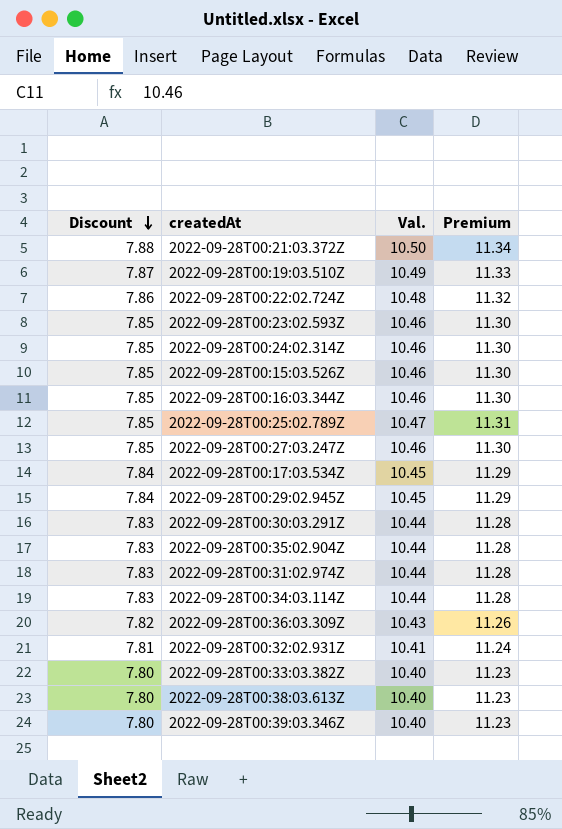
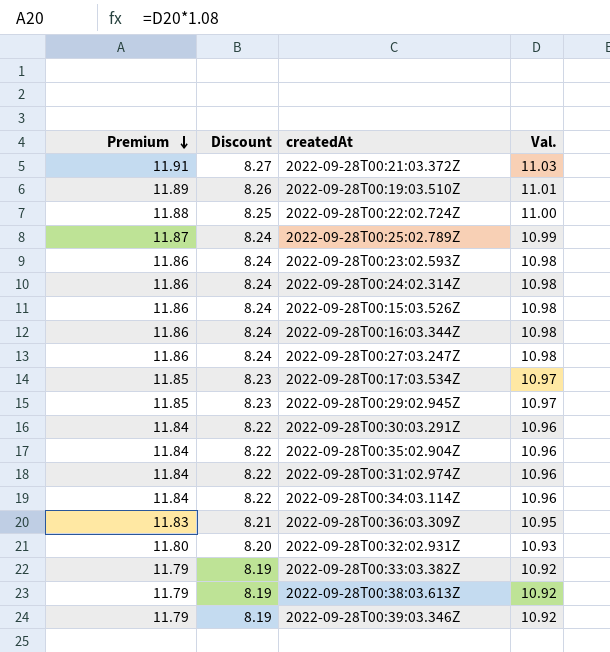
row order: Discount descending -> Premium descending
column Premium | position: 4 -> 1
2022-09-28T00:21:03.372Z | Premium: 11.34 -> 11.91
2022-09-28T00:21:03.372Z | Discount: 7.88 -> 8.27
2022-09-28T00:21:03.372Z | Val.: 10.50 -> 11.03
2022-09-28T00:19:03.510Z | Premium: 11.33 -> 11.89
2022-09-28T00:19:03.510Z | Discount: 7.87 -> 8.26
2022-09-28T00:19:03.510Z | Val.: 10.49 -> 11.01
2022-09-28T00:22:02.724Z | Premium: 11.32 -> 11.88
2022-09-28T00:22:02.724Z | Discount: 7.86 -> 8.25
2022-09-28T00:22:02.724Z | Val.: 10.48 -> 11.00
2022-09-28T00:25:02.789Z | Premium: 11.31 -> 11.87
2022-09-28T00:25:02.789Z | Discount: 7.85 -> 8.24
2022-09-28T00:25:02.789Z | Val.: 10.47 -> 10.99
2022-09-28T00:23:02.593Z | Premium: 11.30 -> 11.86
2022-09-28T00:23:02.593Z | Discount: 7.85 -> 8.24
2022-09-28T00:23:02.593Z | Val.: 10.46 -> 10.98
2022-09-28T00:24:02.314Z | Premium: 11.30 -> 11.86
2022-09-28T00:24:02.314Z | Discount: 7.85 -> 8.24
2022-09-28T00:24:02.314Z | Val.: 10.46 -> 10.98
2022-09-28T00:15:03.526Z | Premium: 11.30 -> 11.86
2022-09-28T00:15:03.526Z | Discount: 7.85 -> 8.24
2022-09-28T00:15:03.526Z | Val.: 10.46 -> 10.98
2022-09-28T00:16:03.344Z | Premium: 11.30 -> 11.86
2022-09-28T00:16:03.344Z | Discount: 7.85 -> 8.24
2022-09-28T00:16:03.344Z | Val.: 10.46 -> 10.98
2022-09-28T00:27:03.247Z | Premium: 11.30 -> 11.86
2022-09-28T00:27:03.247Z | Discount: 7.85 -> 8.24
2022-09-28T00:27:03.247Z | Val.: 10.46 -> 10.98
2022-09-28T00:17:03.534Z | Premium: 11.29 -> 11.85
2022-09-28T00:17:03.534Z | Discount: 7.84 -> 8.23
2022-09-28T00:17:03.534Z | Val.: 10.45 -> 10.97
2022-09-28T00:29:02.945Z | Premium: 11.29 -> 11.85
2022-09-28T00:29:02.945Z | Discount: 7.84 -> 8.23
2022-09-28T00:29:02.945Z | Val.: 10.45 -> 10.97
2022-09-28T00:30:03.291Z | Premium: 11.28 -> 11.84
2022-09-28T00:30:03.291Z | Discount: 7.83 -> 8.22
2022-09-28T00:30:03.291Z | Val.: 10.44 -> 10.96
2022-09-28T00:35:02.904Z | Premium: 11.28 -> 11.84
2022-09-28T00:35:02.904Z | Discount: 7.83 -> 8.22
2022-09-28T00:35:02.904Z | Val.: 10.44 -> 10.96
2022-09-28T00:31:02.974Z | Premium: 11.28 -> 11.84
2022-09-28T00:31:02.974Z | Discount: 7.83 -> 8.22
2022-09-28T00:31:02.974Z | Val.: 10.44 -> 10.96
2022-09-28T00:34:03.114Z | Premium: 11.28 -> 11.84
2022-09-28T00:34:03.114Z | Discount: 7.83 -> 8.22
2022-09-28T00:34:03.114Z | Val.: 10.44 -> 10.96
2022-09-28T00:36:03.309Z | Premium: 11.26 -> 11.83
2022-09-28T00:36:03.309Z | Discount: 7.82 -> 8.21
2022-09-28T00:36:03.309Z | Val.: 10.43 -> 10.95
2022-09-28T00:32:02.931Z | Premium: 11.24 -> 11.80
2022-09-28T00:32:02.931Z | Discount: 7.81 -> 8.20
2022-09-28T00:32:02.931Z | Val.: 10.41 -> 10.93
2022-09-28T00:33:03.382Z | Premium: 11.23 -> 11.79
2022-09-28T00:33:03.382Z | Discount: 7.80 -> 8.19
2022-09-28T00:33:03.382Z | Val.: 10.40 -> 10.92
2022-09-28T00:38:03.613Z | Premium: 11.23 -> 11.79
2022-09-28T00:38:03.613Z | Discount: 7.80 -> 8.19
2022-09-28T00:38:03.613Z | Val.: 10.40 -> 10.92
2022-09-28T00:39:03.346Z | Premium: 11.23 -> 11.79
2022-09-28T00:39:03.346Z | Discount: 7.80 -> 8.19
2022-09-28T00:39:03.346Z | Val.: 10.40 -> 10.92

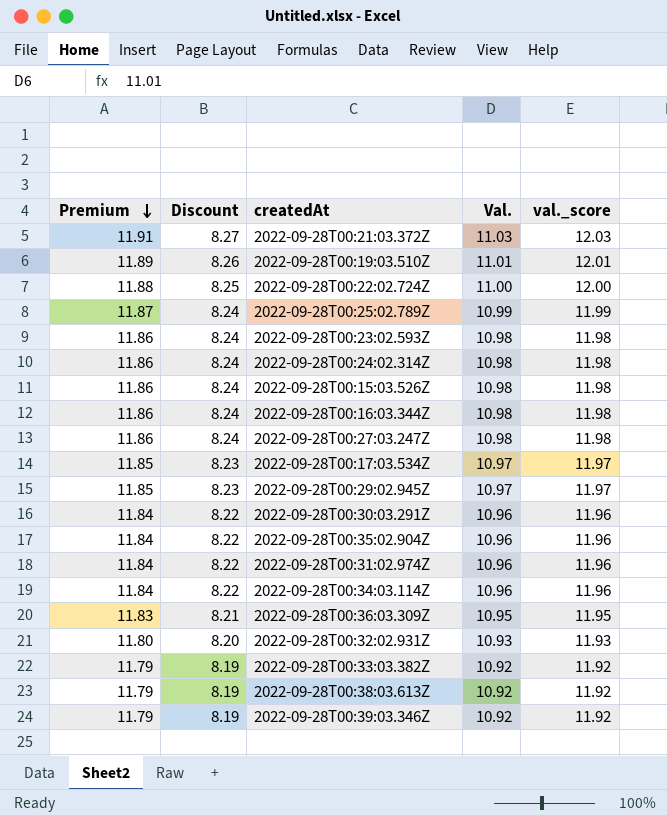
column val._score | formula: none -> [Val.] + 1

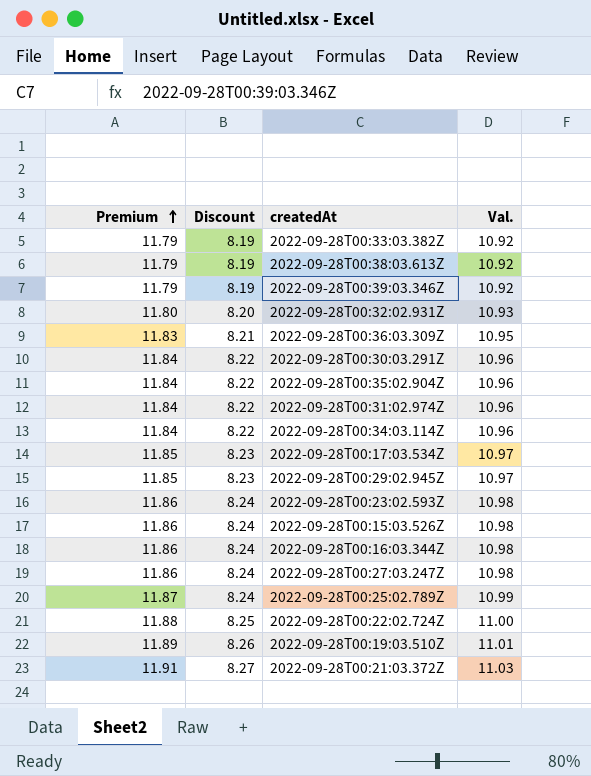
row order: Premium descending -> Premium ascending
column val._score | formula: [Val.] + 1 -> none
row 2022-09-28T00:24:02.314Z: 11.86 | 8.24 | 10.98 | 11.98 -> none

